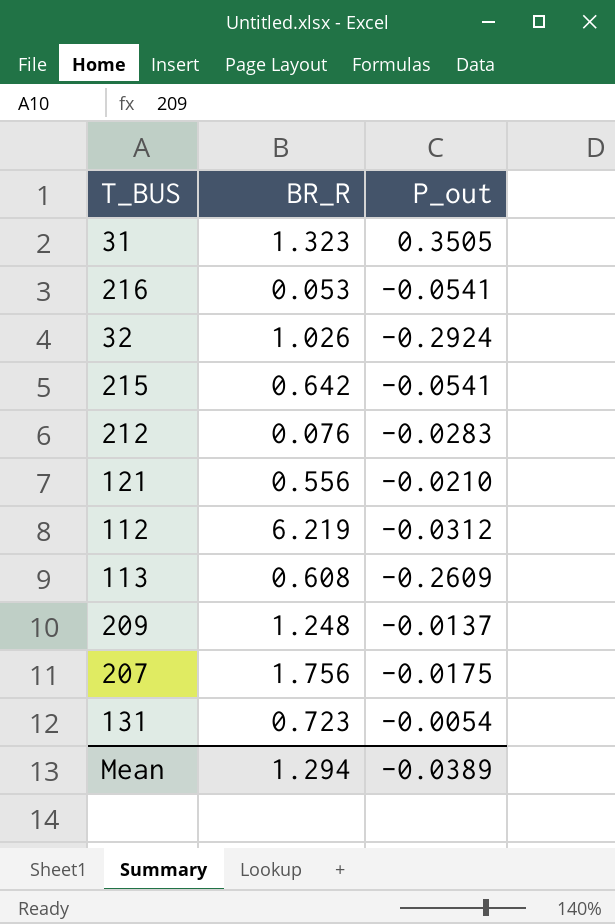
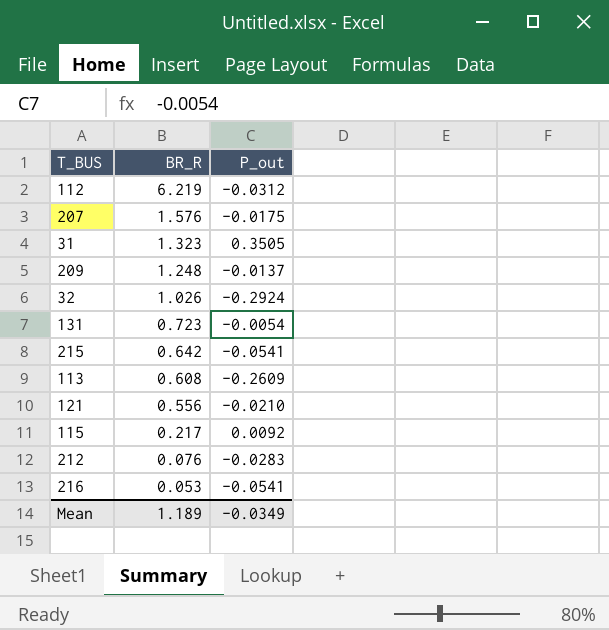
row order: none -> BR_R descending
207 | BR_R: 1.756 -> 1.576
row 115: none -> 0.217 | 0.0092
Mean | BR_R: 1.294 -> 1.189
Mean | P_out: -0.0389 -> -0.0349

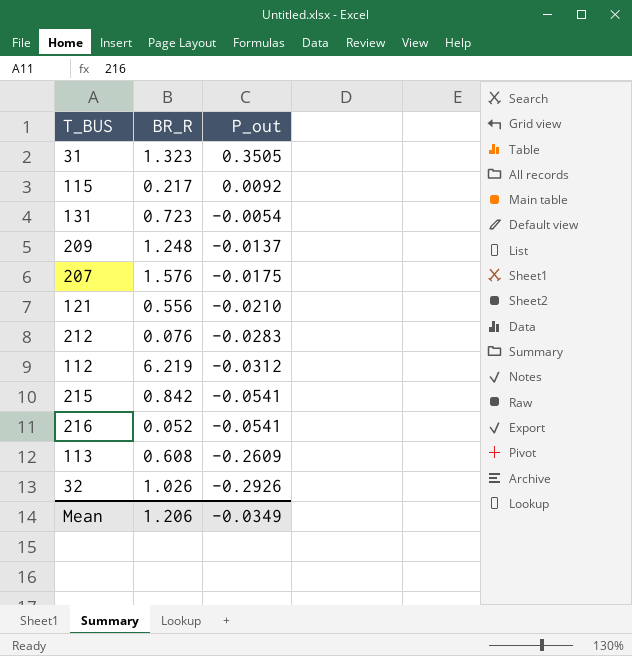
row order: BR_R descending -> P_out descending
215 | BR_R: 0.642 -> 0.842
216 | BR_R: 0.053 -> 0.052
32 | P_out: -0.2924 -> -0.2926
Mean | BR_R: 1.189 -> 1.206

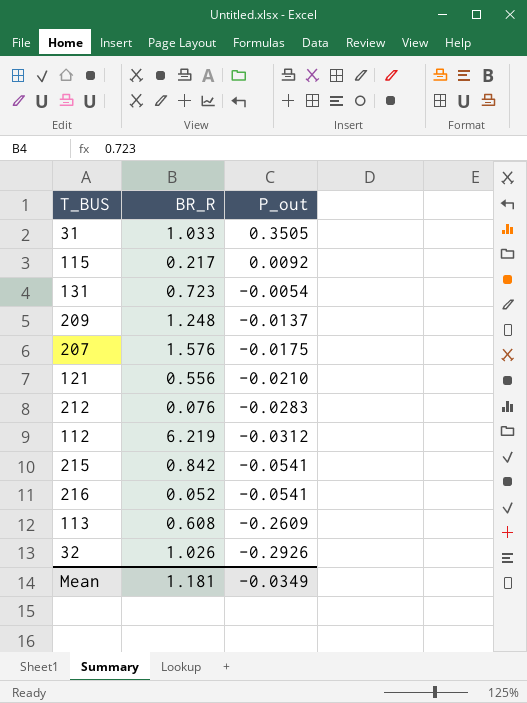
31 | BR_R: 1.323 -> 1.033
Mean | BR_R: 1.206 -> 1.181

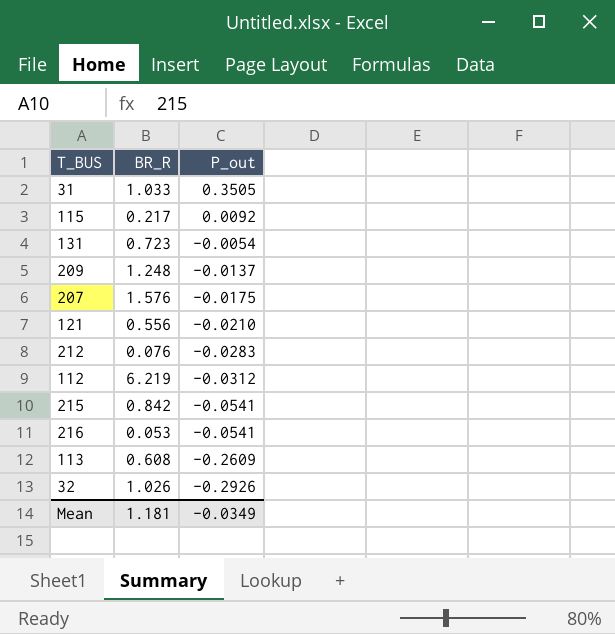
216 | BR_R: 0.052 -> 0.053

